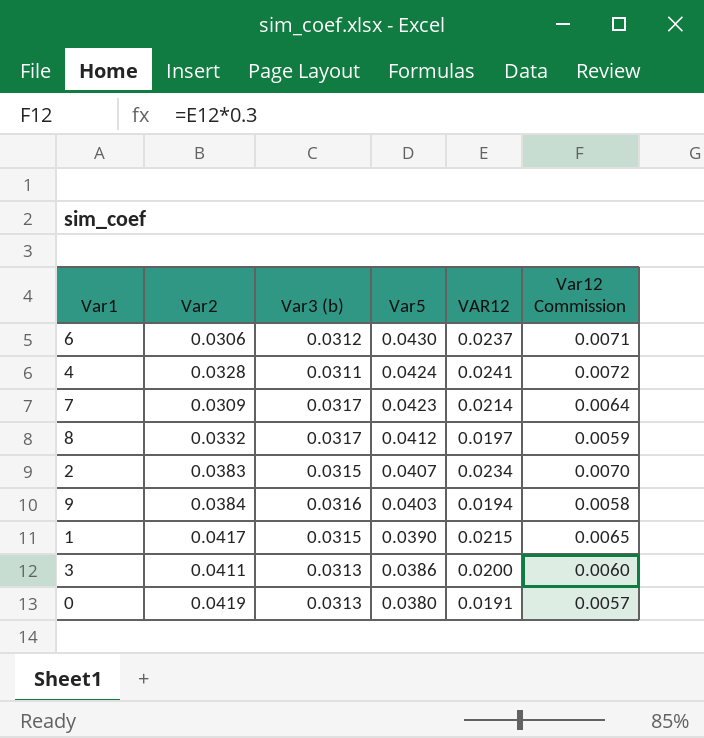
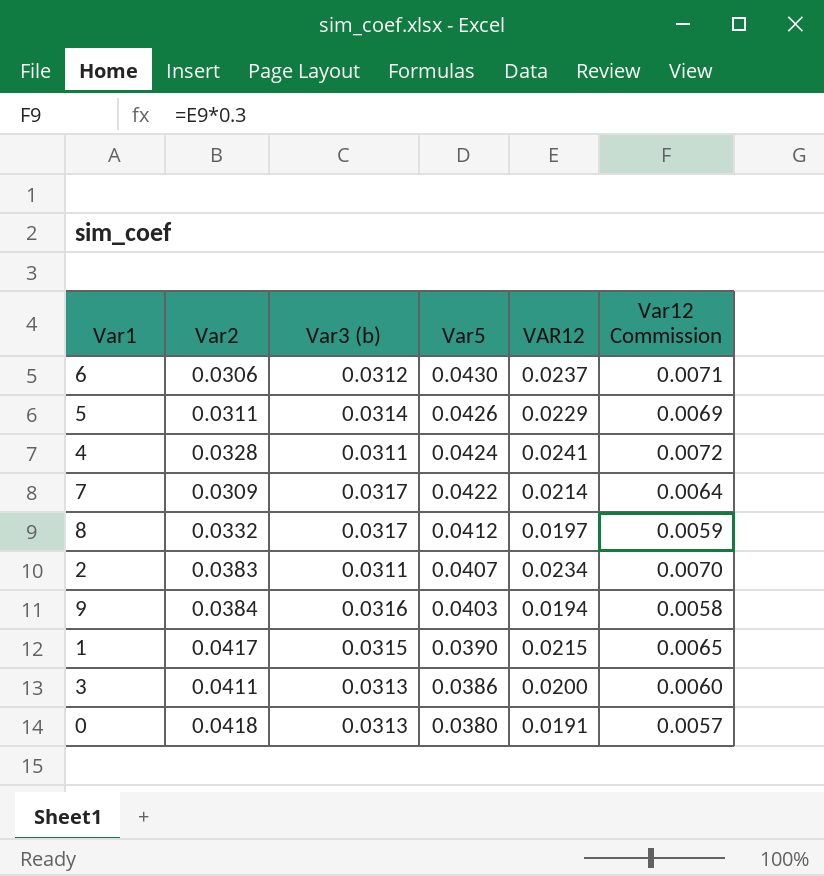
row 5: none -> 0.0311 | 0.0314 | 0.0426 | 0.0229 | 0.0069
7 | Var5: 0.0423 -> 0.0422
2 | Var3 (b): 0.0315 -> 0.0311
0 | Var2: 0.0419 -> 0.0418

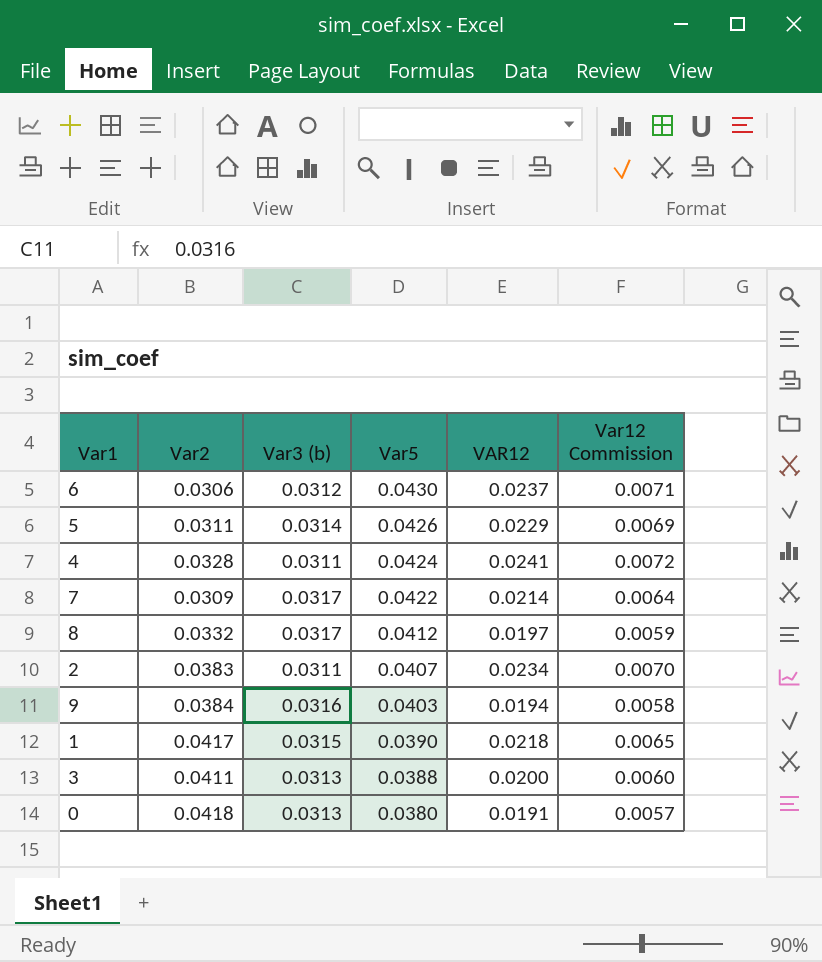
1 | VAR12: 0.0215 -> 0.0218
3 | Var5: 0.0386 -> 0.0388

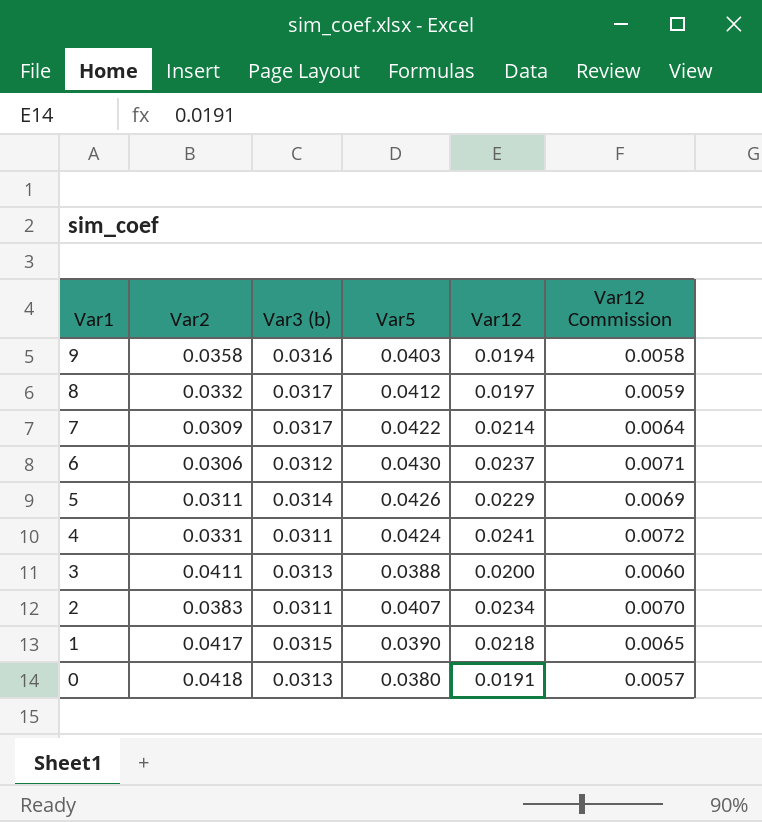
row order: Var5 descending -> Var1 descending
column name: VAR12 -> Var12
9 | Var2: 0.0384 -> 0.0358
4 | Var2: 0.0328 -> 0.0331

